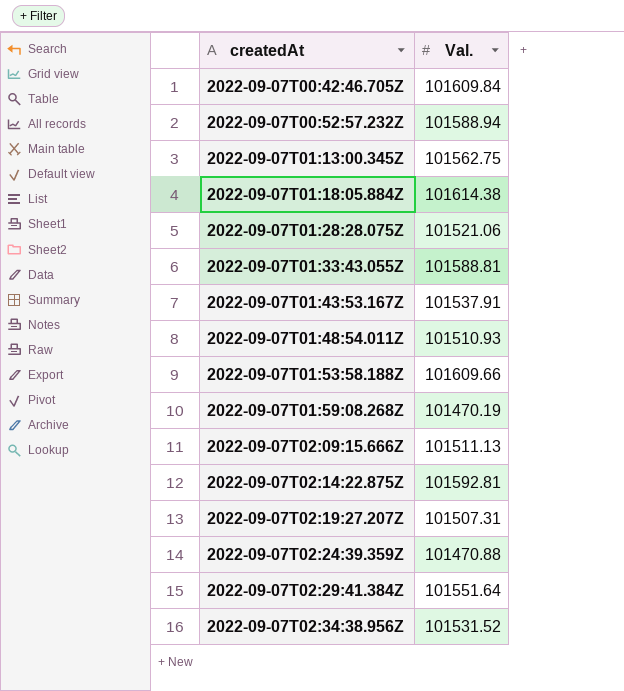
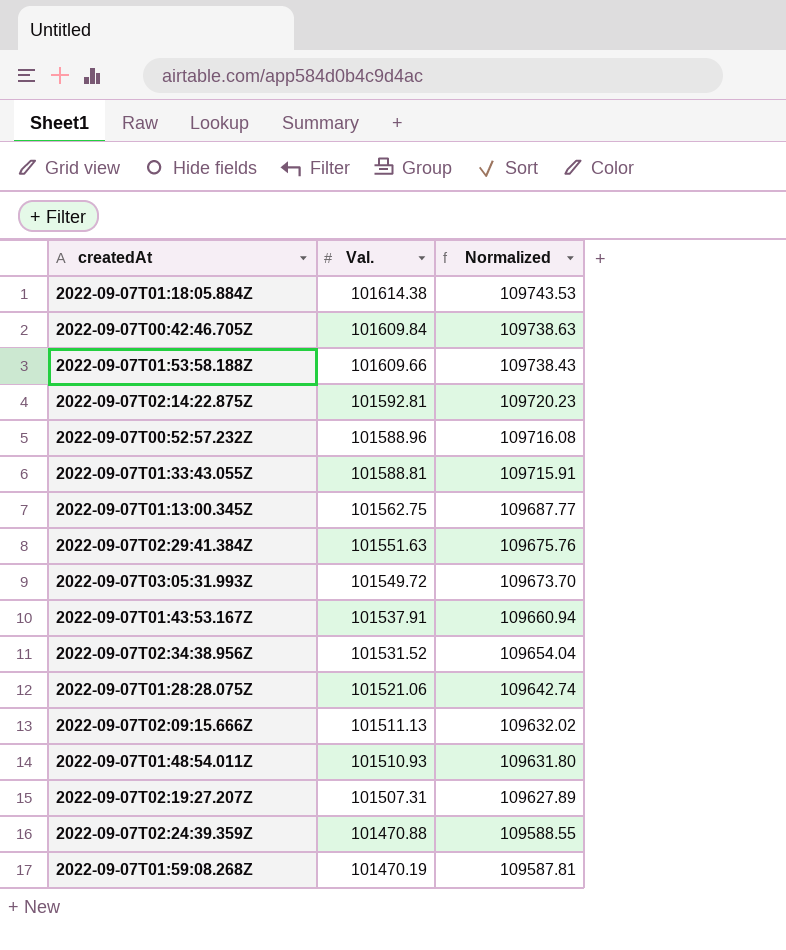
row order: createdAt ascending -> Val. descending
column Normalized | formula: none -> [Val.] * 1.08
2022-09-07T00:52:57.232Z | Val.: 101588.94 -> 101588.96
2022-09-07T02:29:41.384Z | Val.: 101551.64 -> 101551.63
row 2022-09-07T03:05:31.993Z: none -> 101549.72 | 109673.70

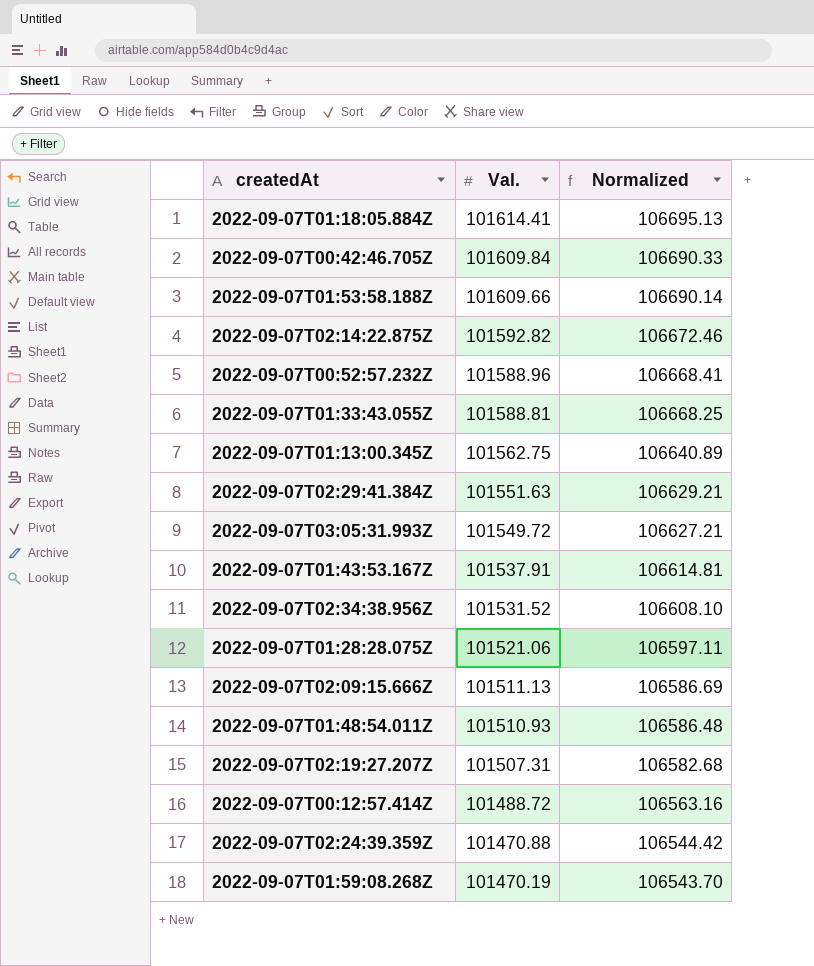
column Normalized | formula: [Val.] * 1.08 -> [Val.] * 1.05
2022-09-07T01:18:05.884Z | Val.: 101614.38 -> 101614.41
2022-09-07T02:14:22.875Z | Val.: 101592.81 -> 101592.82
row 2022-09-07T00:12:57.414Z: none -> 101488.72 | 106563.16

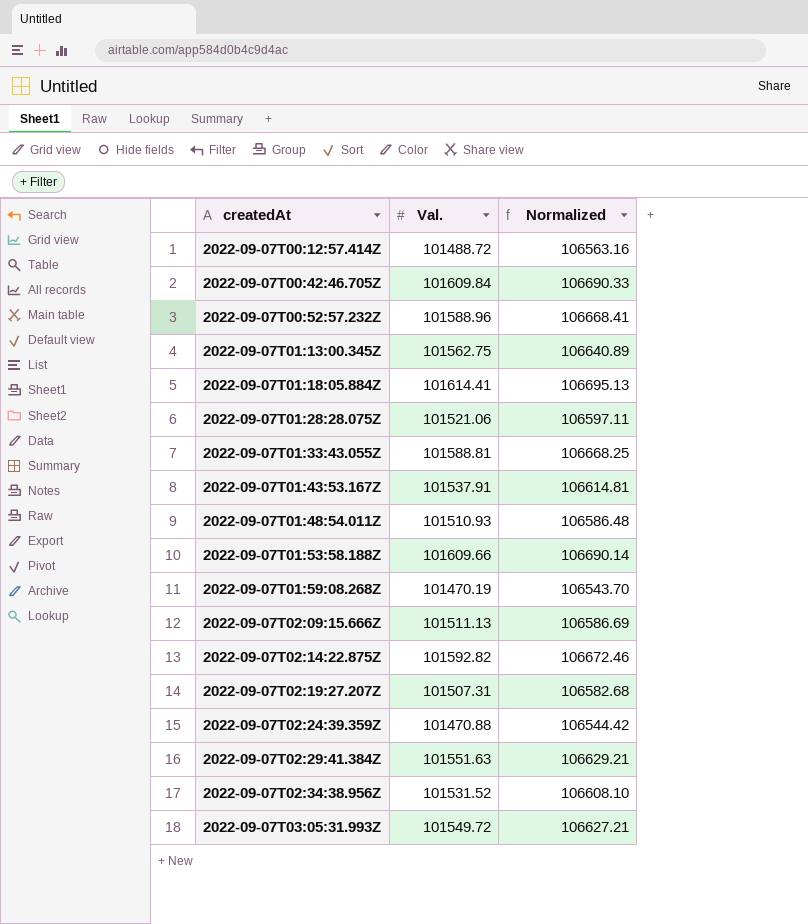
row order: Val. descending -> createdAt ascending

